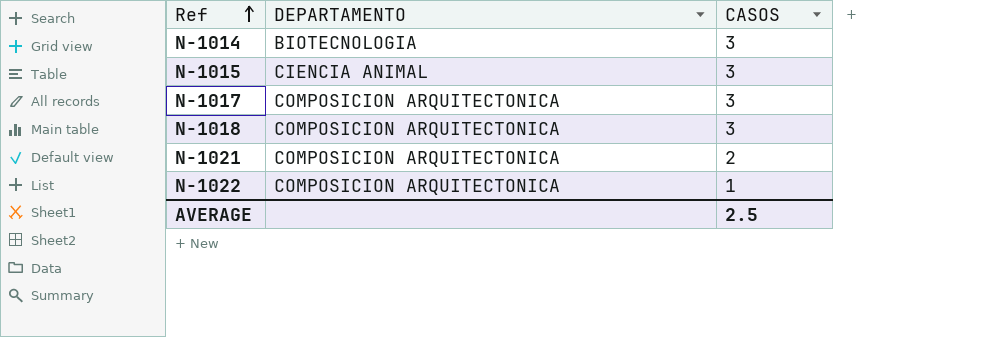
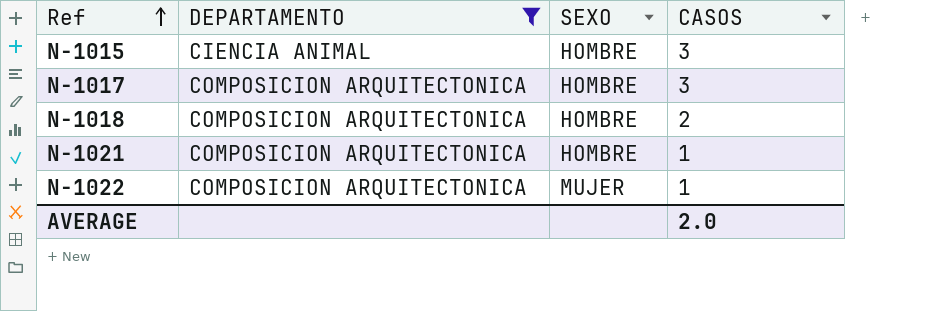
filter: none -> DEPARTAMENTO != BIOTECNOLOGIA
column SEXO | position: none -> 3
N-1018 | CASOS: 3 -> 2
N-1021 | CASOS: 2 -> 1
AVERAGE | CASOS: 2.5 -> 2.0

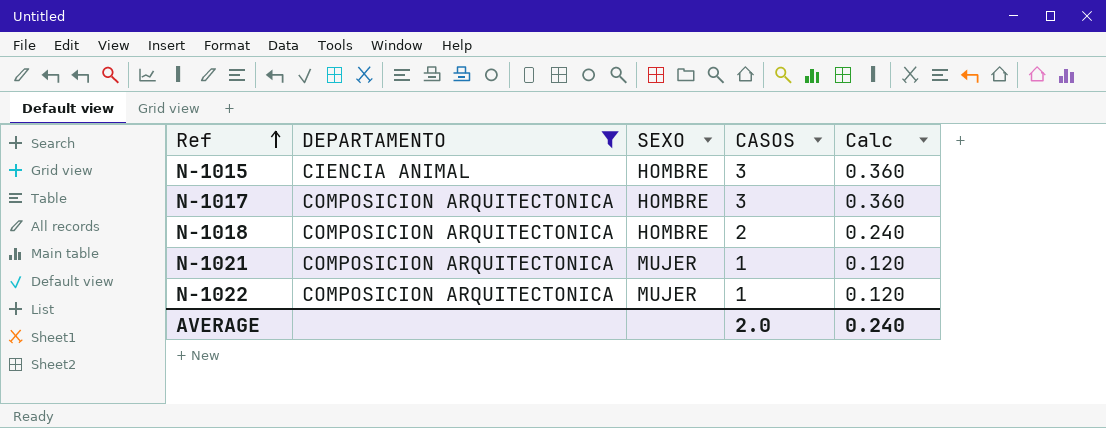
column Calc | formula: none -> [CASOS] * 0.12
N-1021 | SEXO: HOMBRE -> MUJER

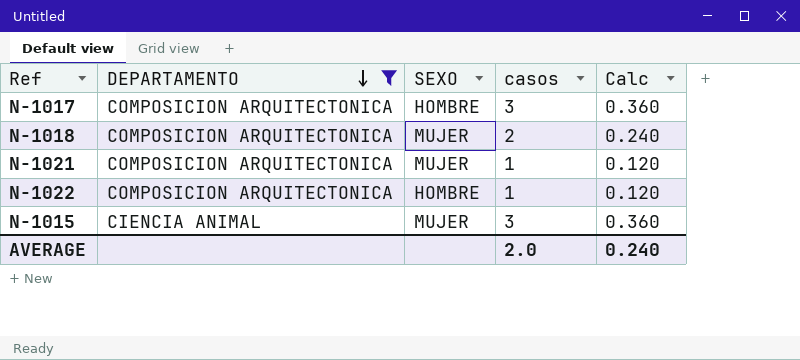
row order: Ref ascending -> DEPARTAMENTO descending
column name: CASOS -> casos
N-1018 | SEXO: HOMBRE -> MUJER
N-1022 | SEXO: MUJER -> HOMBRE
N-1015 | SEXO: HOMBRE -> MUJER

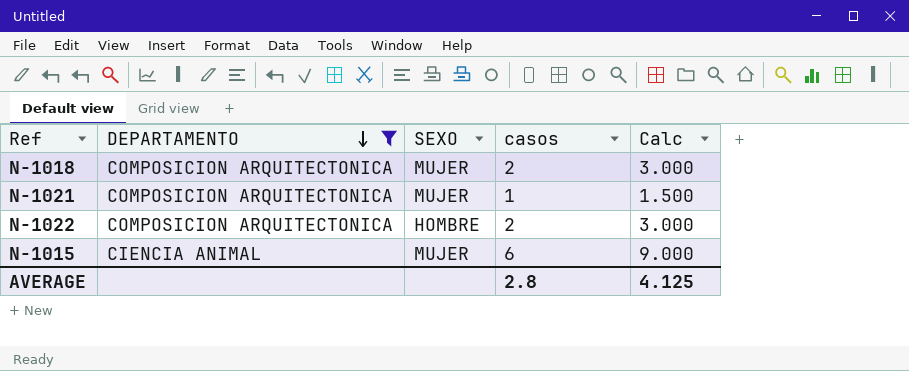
column Calc | formula: [casos] * 0.12 -> [casos] * 1.5
row N-1017: COMPOSICION ARQUITECTONICA | HOMBRE | 3 | 0.360 -> none
N-1022 | casos: 1 -> 2
N-1015 | casos: 3 -> 6
AVERAGE | casos: 2.0 -> 2.8
AVERAGE | Calc: 0.240 -> 4.125

